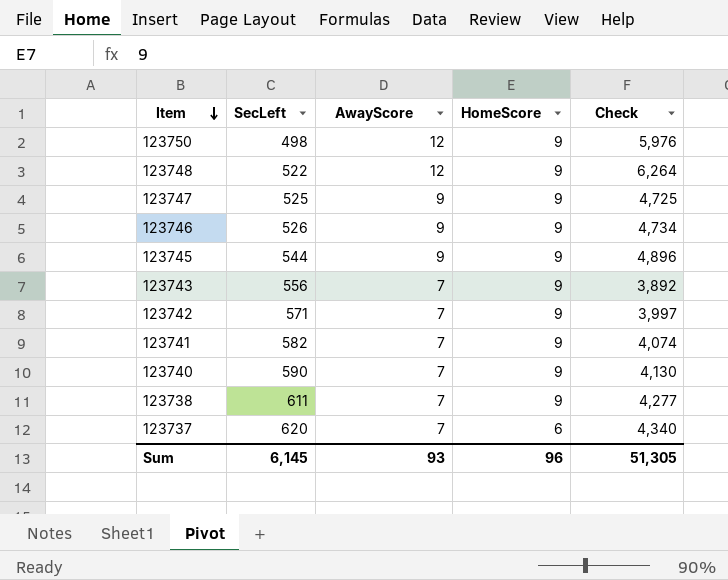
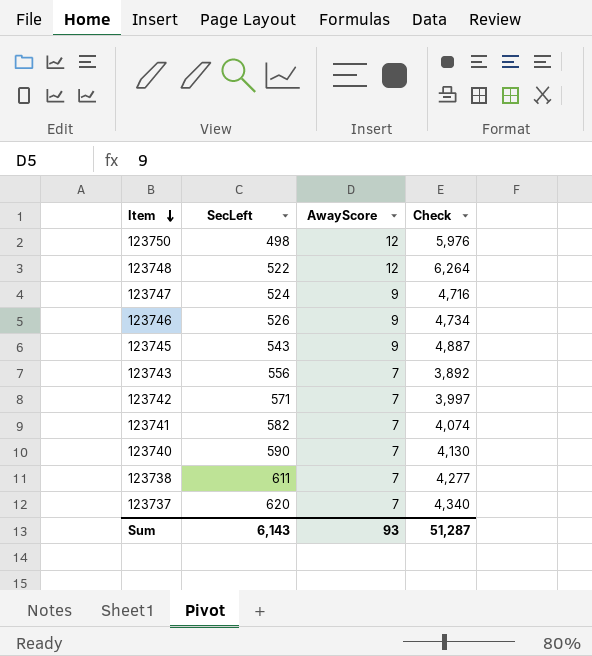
column HomeScore | position: 4 -> none
123747 | SecLeft: 525 -> 524
123747 | Check: 4,725 -> 4,716
123745 | SecLeft: 544 -> 543
123745 | Check: 4,896 -> 4,887
Sum | SecLeft: 6,145 -> 6,143
Sum | Check: 51,305 -> 51,287

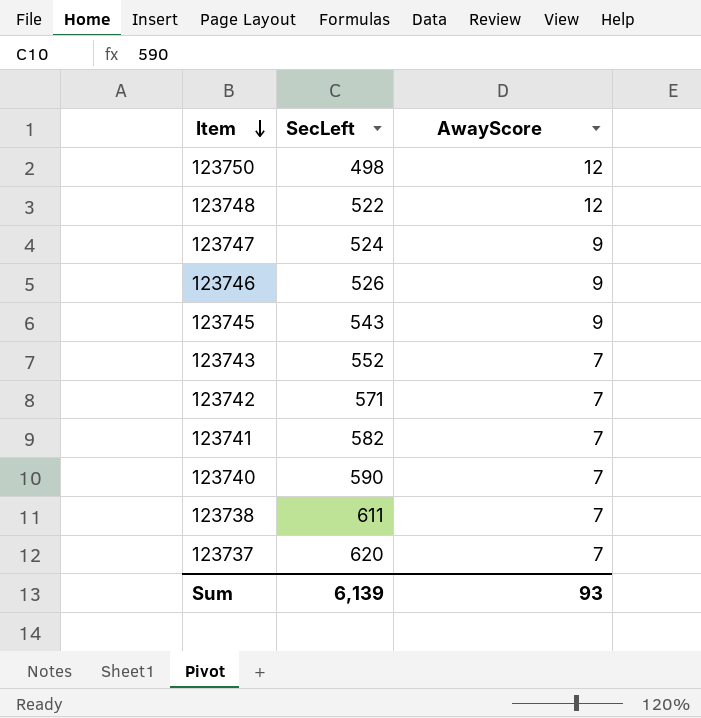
column Check | formula: [SecLeft] * [AwayScore] -> none
123743 | SecLeft: 556 -> 552
Sum | SecLeft: 6,143 -> 6,139

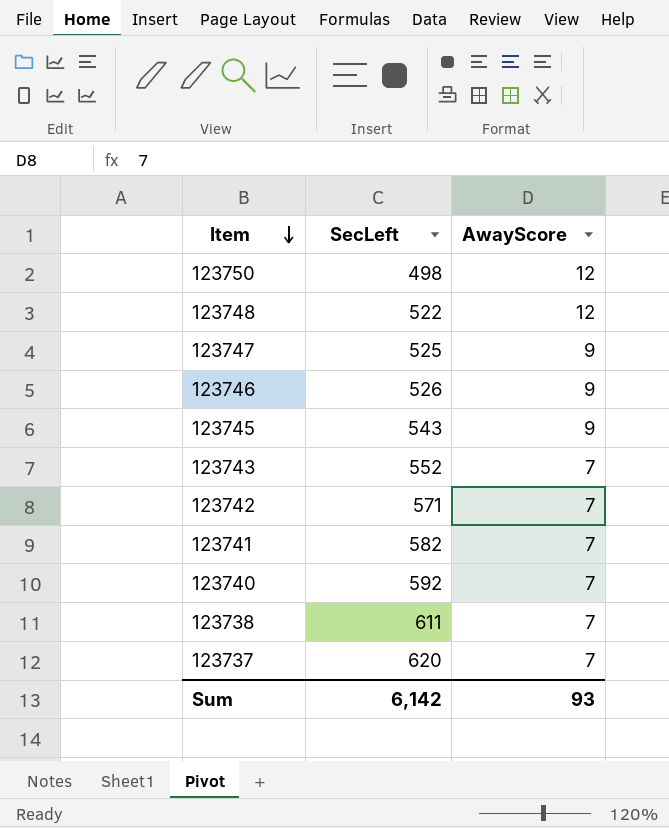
123747 | SecLeft: 524 -> 525
123740 | SecLeft: 590 -> 592
Sum | SecLeft: 6,139 -> 6,142

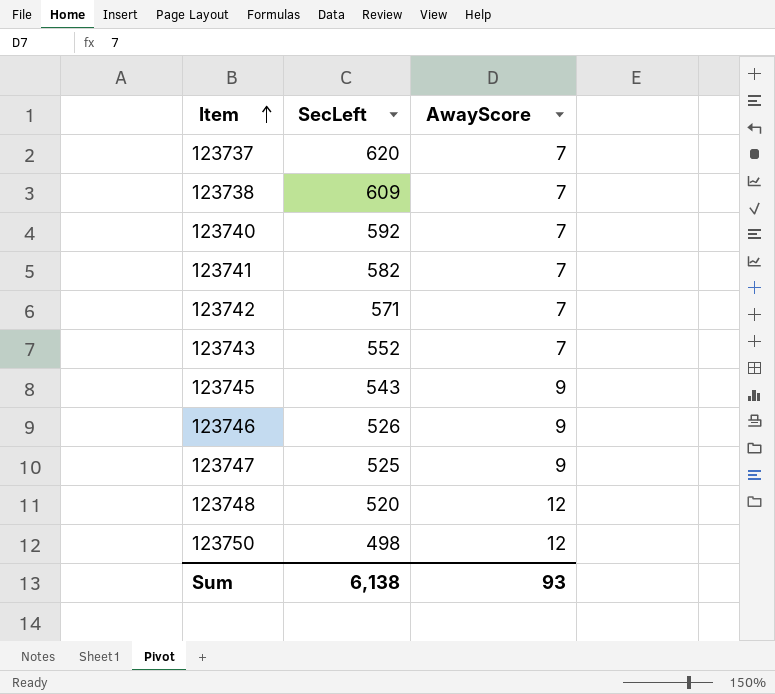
row order: Item descending -> Item ascending
123738 | SecLeft: 611 -> 609
123748 | SecLeft: 522 -> 520
Sum | SecLeft: 6,142 -> 6,138

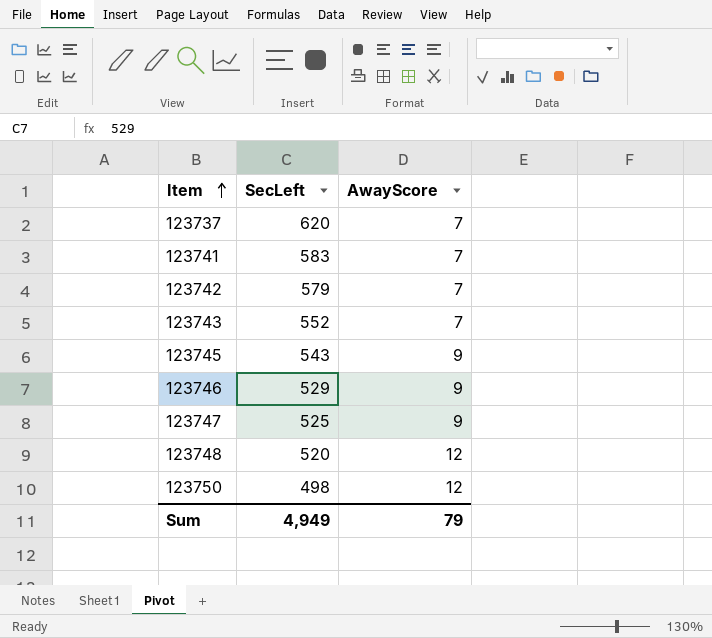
row 123738: 609 | 7 -> none
row 123740: 592 | 7 -> none
123741 | SecLeft: 582 -> 583
123742 | SecLeft: 571 -> 579
123746 | SecLeft: 526 -> 529
Sum | SecLeft: 6,138 -> 4,949
Sum | AwayScore: 93 -> 79

